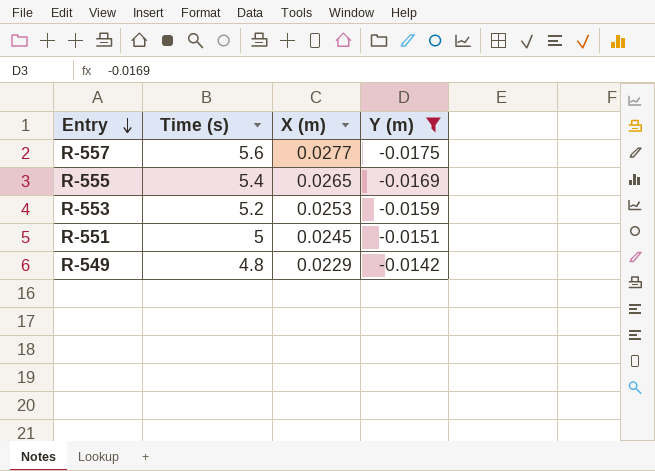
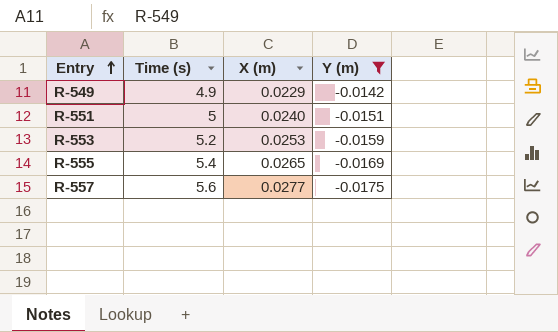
row order: Entry descending -> Entry ascending
R-549 | Time (s): 4.8 -> 4.9
R-551 | X (m): 0.0245 -> 0.0240

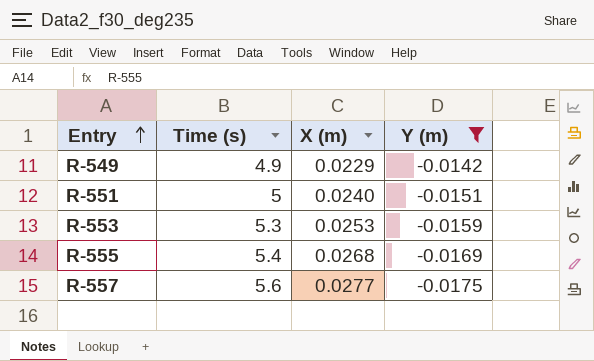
R-553 | Time (s): 5.2 -> 5.3
R-555 | X (m): 0.0265 -> 0.0268

